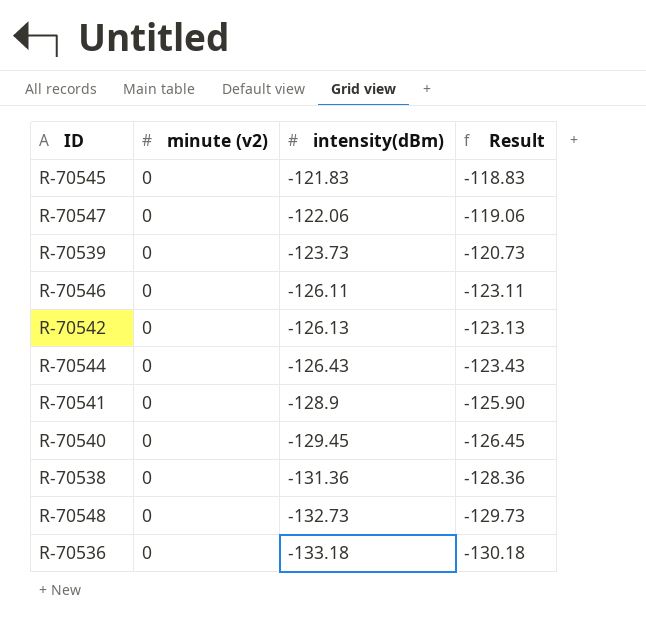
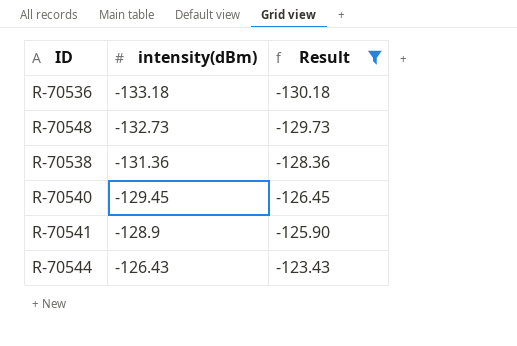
filter: none -> Result <= -123.43
row order: intensity(dBm) descending -> intensity(dBm) ascending
column minute (v2) | position: 2 -> none

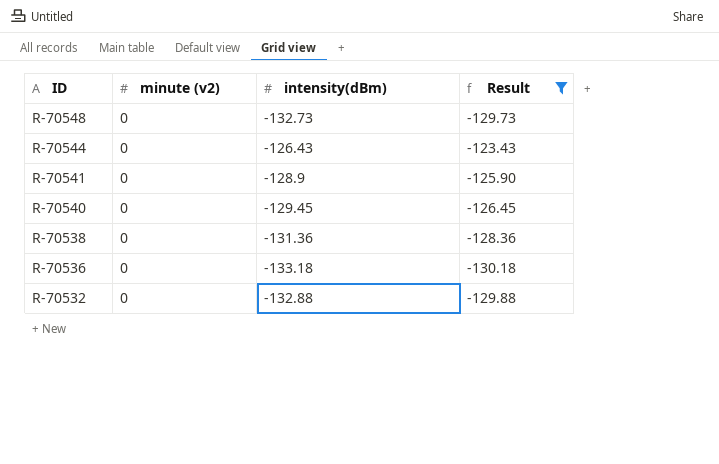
row order: intensity(dBm) ascending -> ID descending
column minute (v2) | position: none -> 2
row R-70532: none -> 0 | -132.88 | -129.88

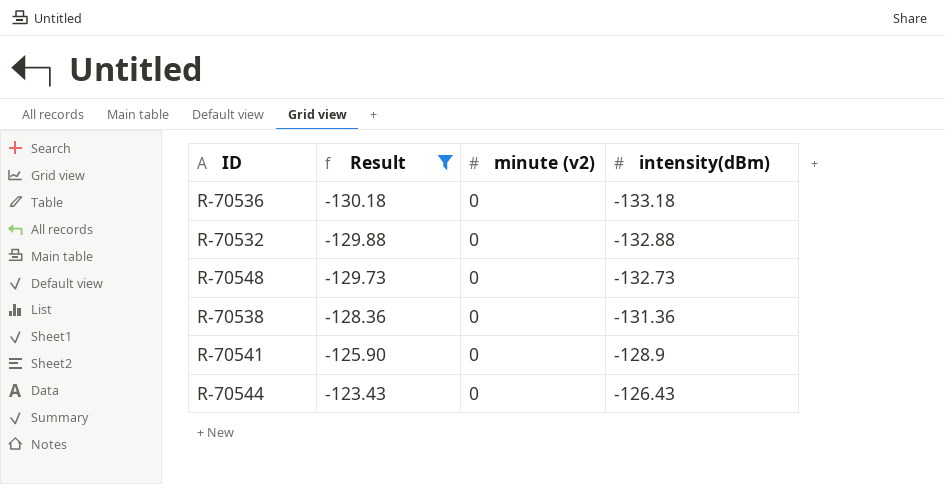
row order: ID descending -> Result ascending
column Result | position: 4 -> 2
row R-70540: 0 | -129.45 | -126.45 -> none

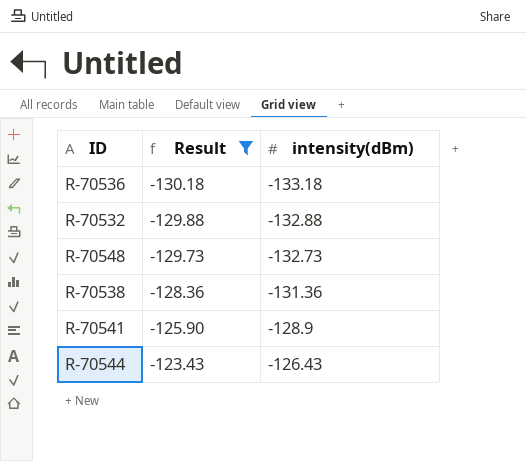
column minute (v2) | position: 3 -> none

